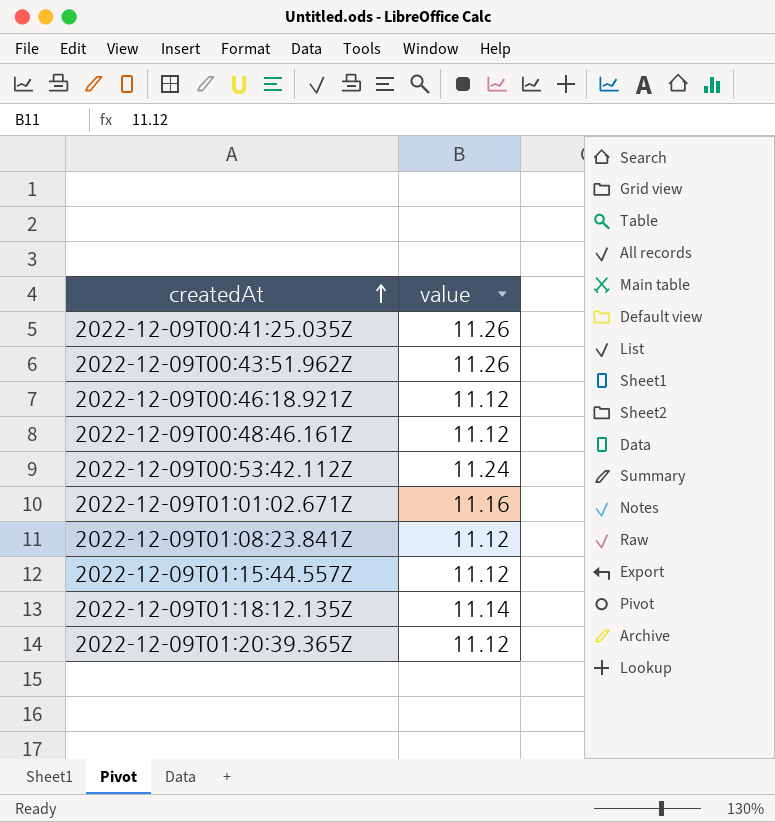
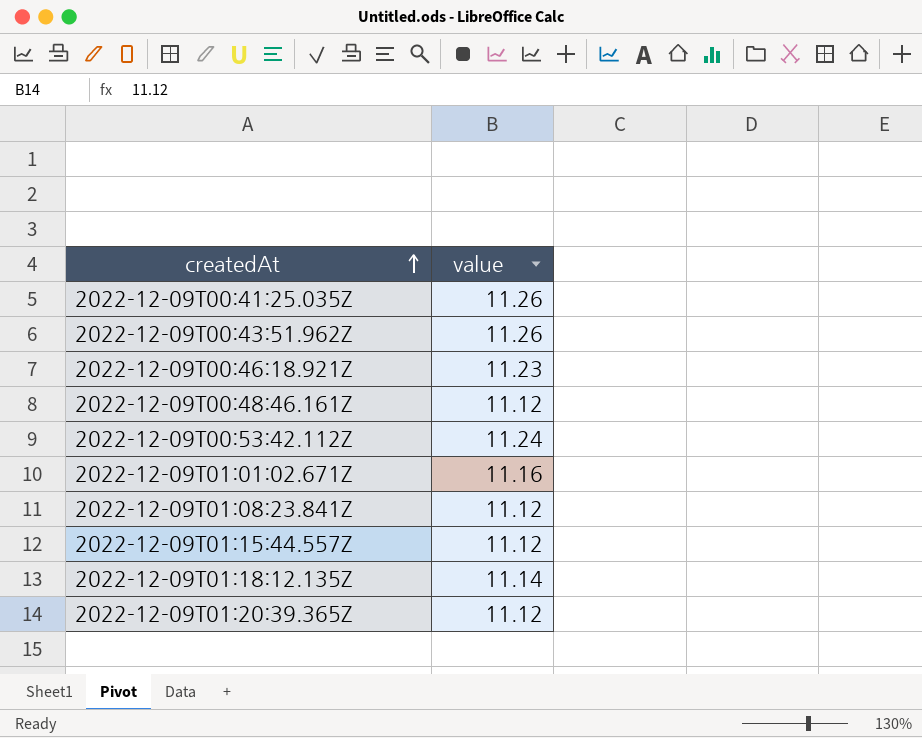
2022-12-09T00:46:18.921Z | value: 11.12 -> 11.23

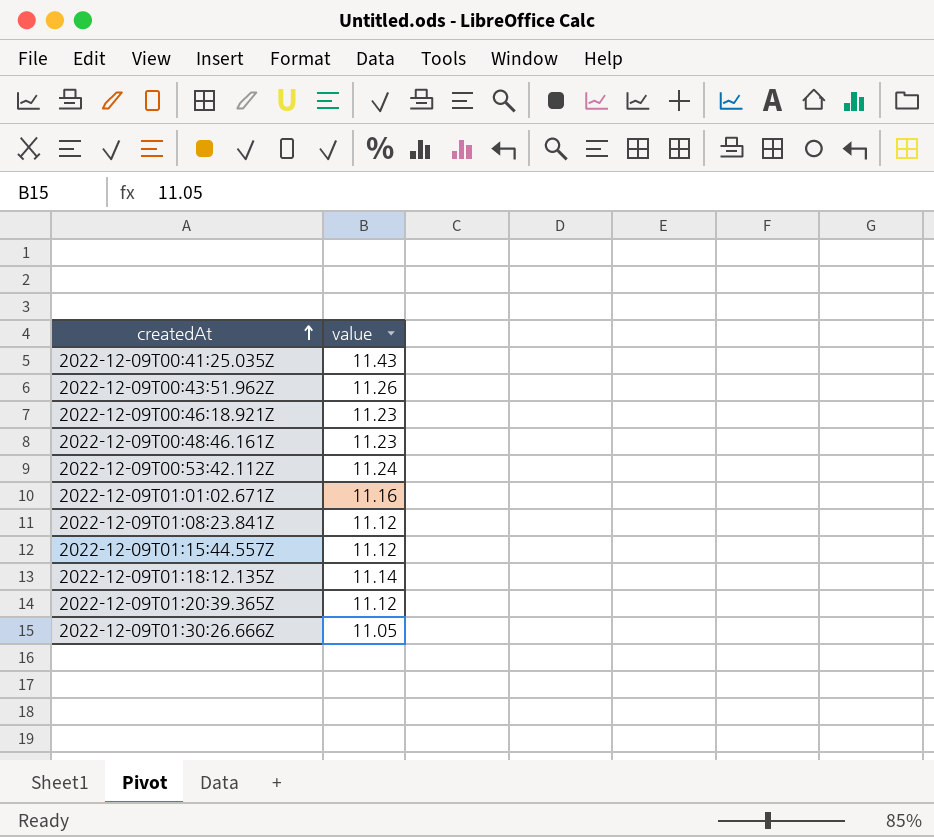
2022-12-09T00:41:25.035Z | value: 11.26 -> 11.43
2022-12-09T00:48:46.161Z | value: 11.12 -> 11.23
row 2022-12-09T01:30:26.666Z: none -> 11.05

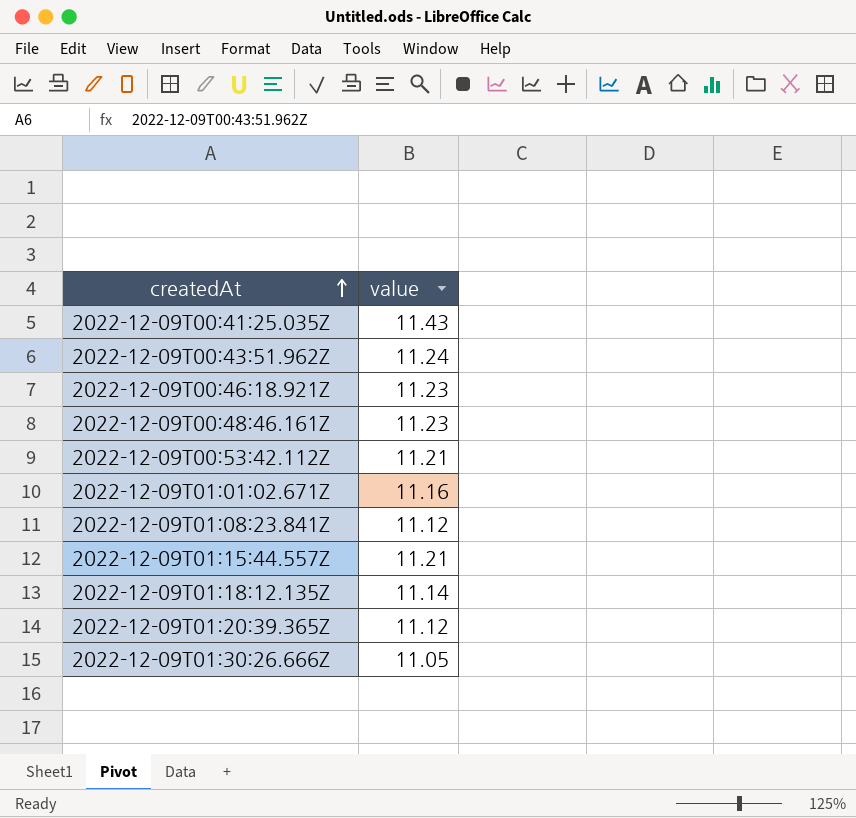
2022-12-09T00:43:51.962Z | value: 11.26 -> 11.24
2022-12-09T00:53:42.112Z | value: 11.24 -> 11.21
2022-12-09T01:15:44.557Z | value: 11.12 -> 11.21

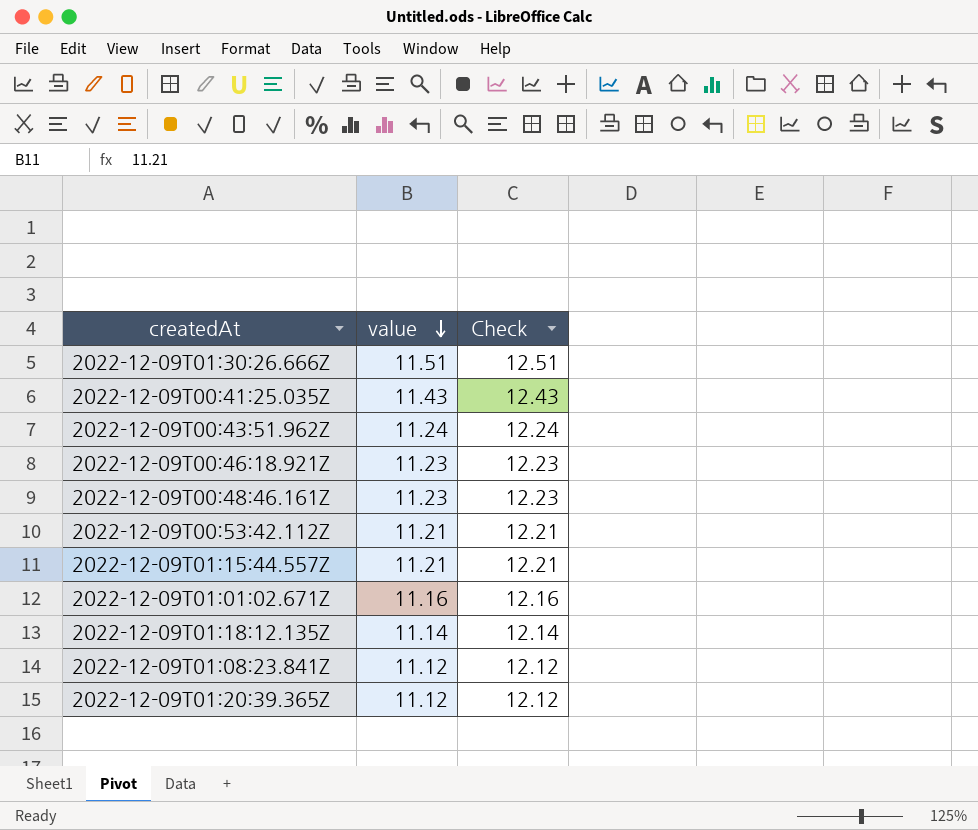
row order: createdAt ascending -> value descending
column Check | formula: none -> [value] + 1
2022-12-09T01:30:26.666Z | value: 11.05 -> 11.51

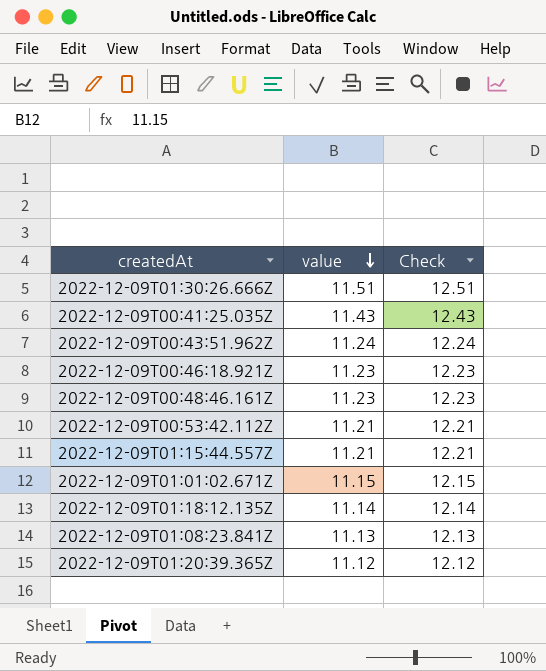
2022-12-09T01:01:02.671Z | value: 11.16 -> 11.15
2022-12-09T01:01:02.671Z | Check: 12.16 -> 12.15
2022-12-09T01:08:23.841Z | value: 11.12 -> 11.13
2022-12-09T01:08:23.841Z | Check: 12.12 -> 12.13

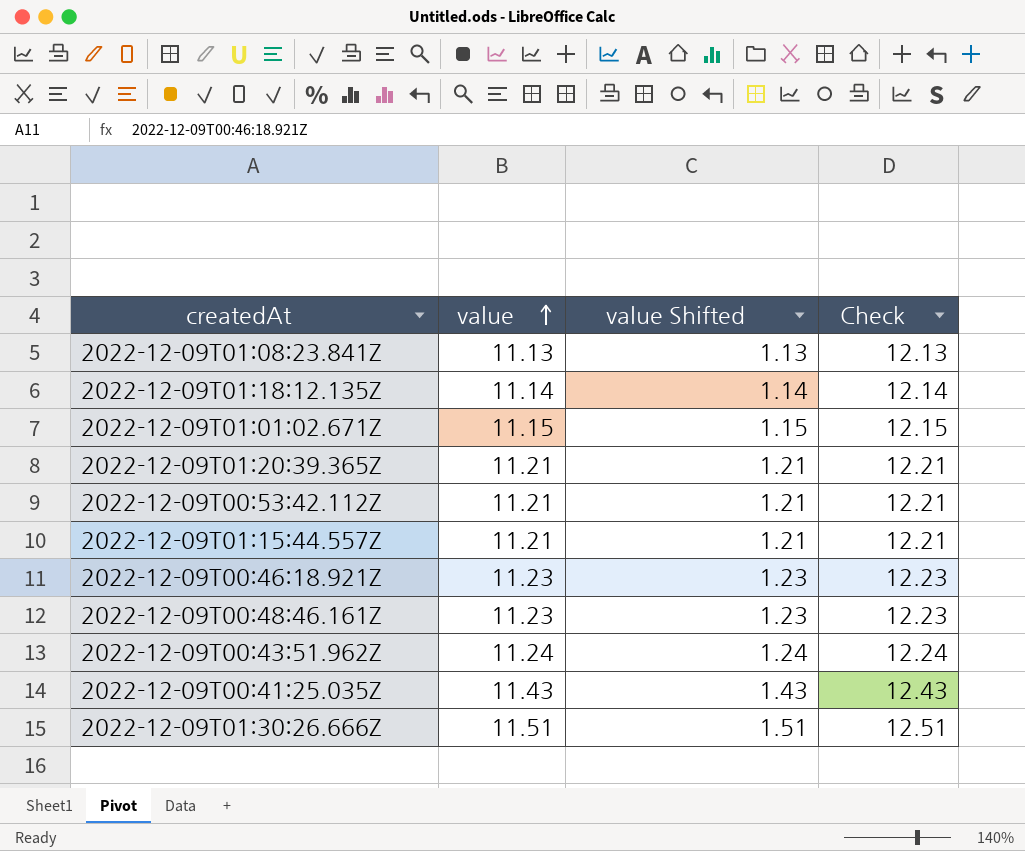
row order: value descending -> value ascending
column value Shifted | formula: none -> [value] - 10
2022-12-09T01:20:39.365Z | value: 11.12 -> 11.21
2022-12-09T01:20:39.365Z | Check: 12.12 -> 12.21

